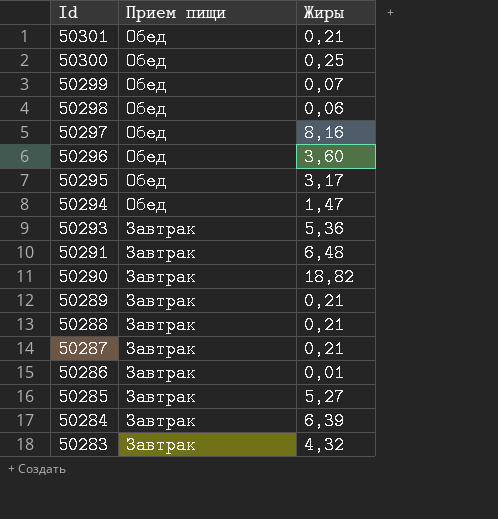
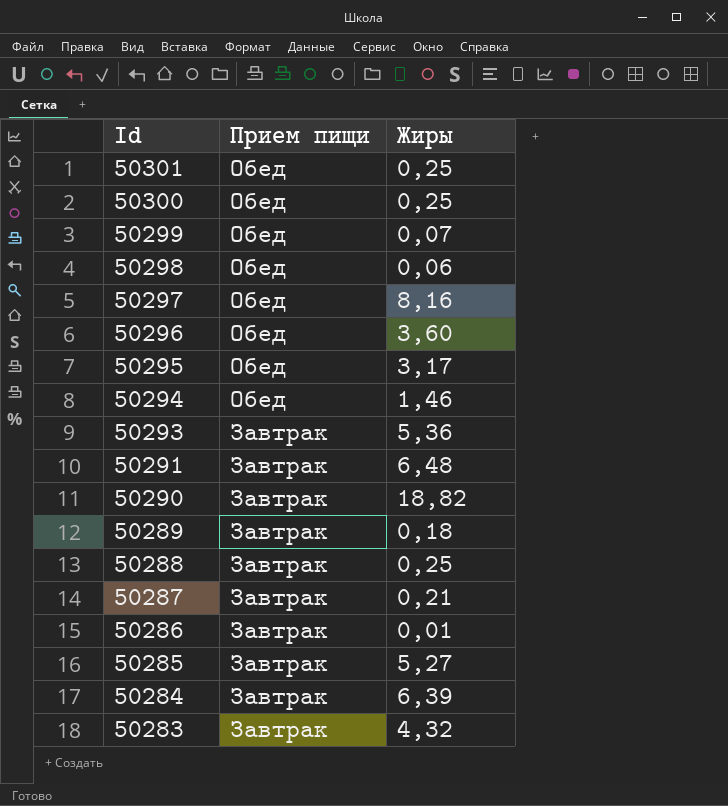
50301 | Жиры: 0,21 -> 0,25
50294 | Жиры: 1,47 -> 1,46
50289 | Жиры: 0,21 -> 0,18
50288 | Жиры: 0,21 -> 0,25

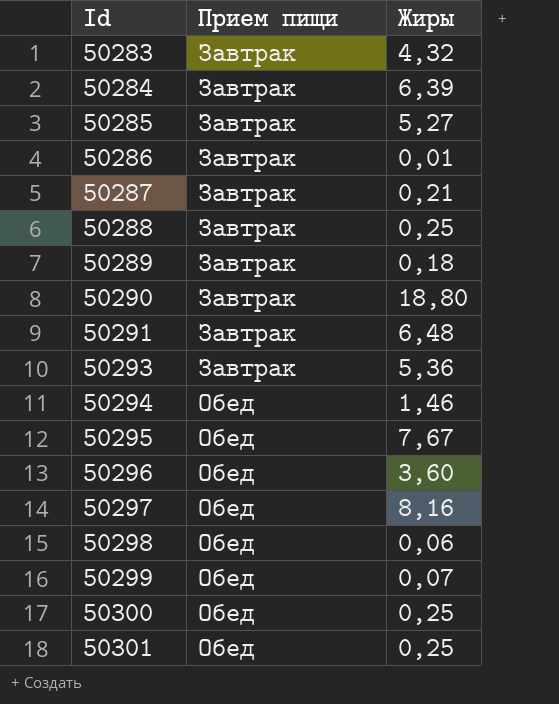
row order: Id descending -> Id ascending
50290 | Жиры: 18,82 -> 18,80
50295 | Жиры: 3,17 -> 7,67

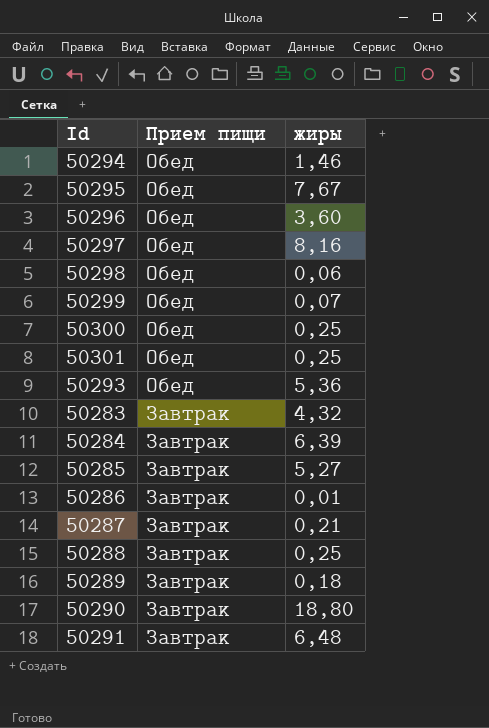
row order: Id ascending -> Прием пищи descending
column name: Жиры -> жиры
50293 | Прием пищи: Завтрак -> Обед

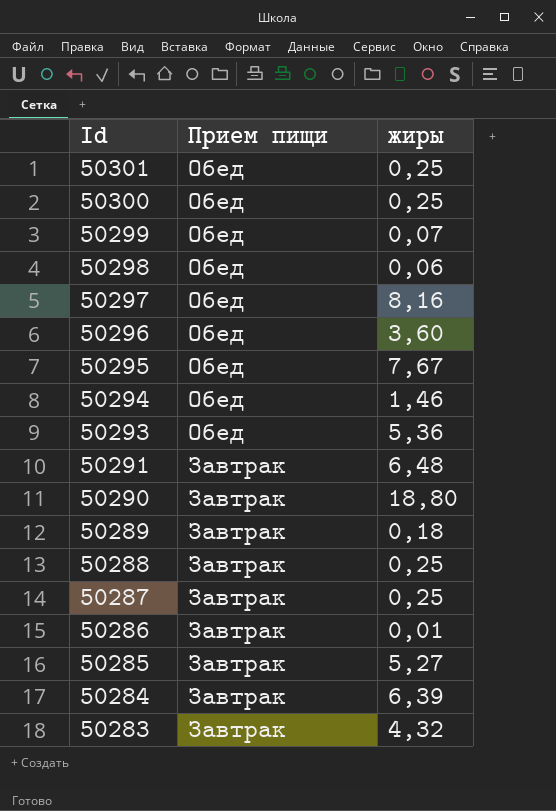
row order: Прием пищи descending -> Id descending
50287 | жиры: 0,21 -> 0,25

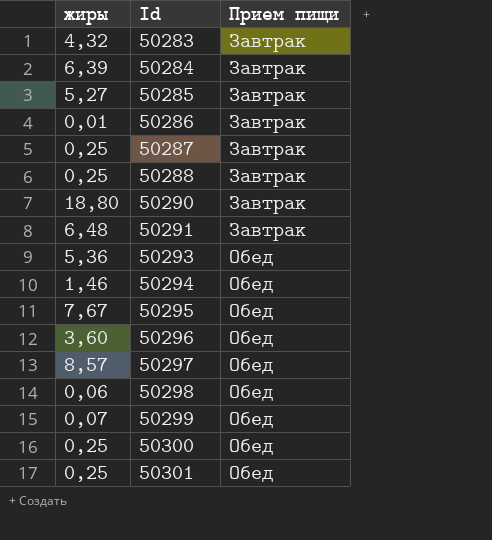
row order: Id descending -> Id ascending
column жиры | position: 3 -> 1
row 50289: Завтрак | 0,18 -> none
50297 | жиры: 8,16 -> 8,57

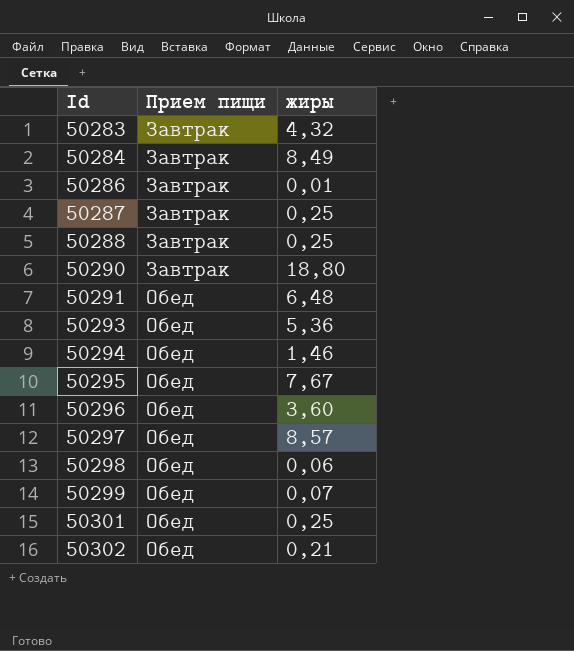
column жиры | position: 1 -> 3
row 50285: 5,27 | Завтрак -> none
row 50300: 0,25 | Обед -> none
50284 | жиры: 6,39 -> 8,49
50291 | Прием пищи: Завтрак -> Обед
row 50302: none -> Обед | 0,21

